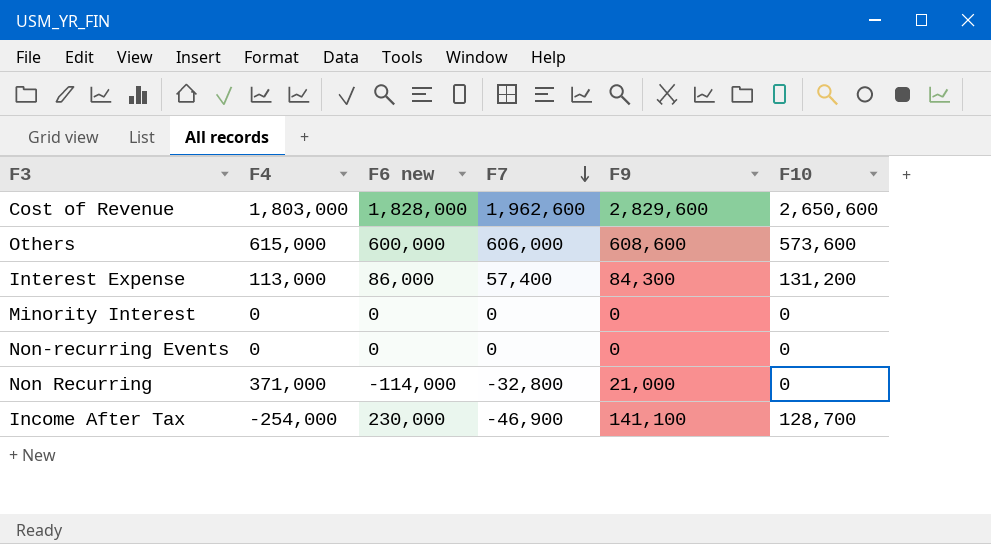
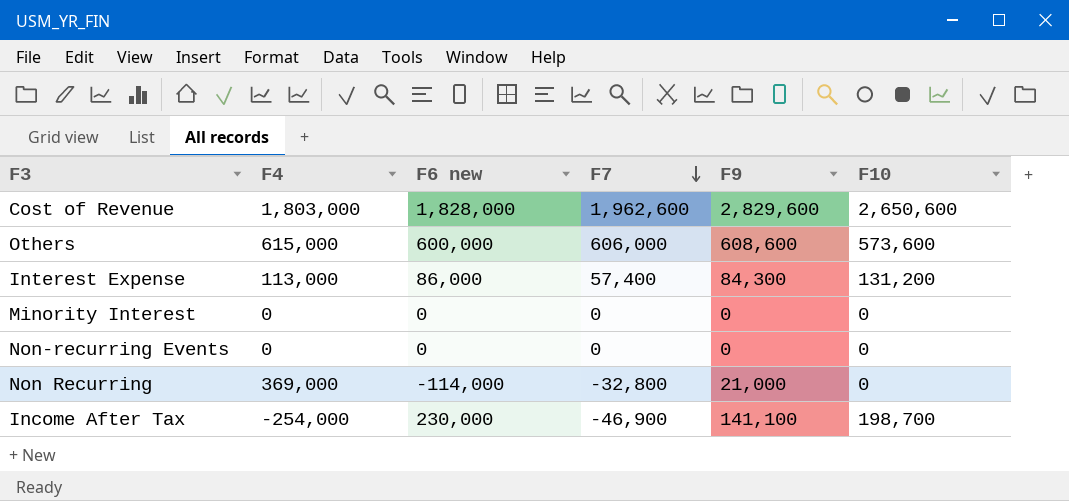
Non Recurring | F4: 371,000 -> 369,000
Income After Tax | F10: 128,700 -> 198,700

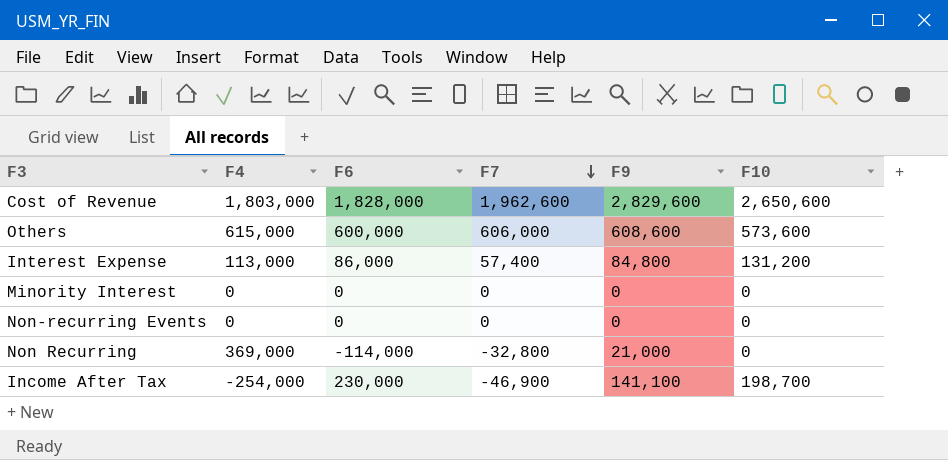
column name: F6 new -> F6
Interest Expense | F9: 84,300 -> 84,800

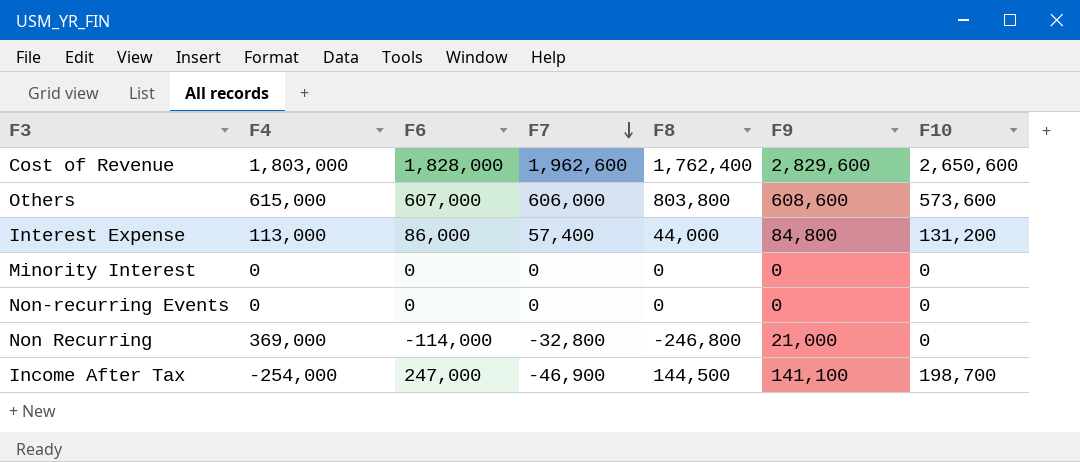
column F8 | position: none -> 5
Others | F6: 600,000 -> 607,000
Income After Tax | F6: 230,000 -> 247,000

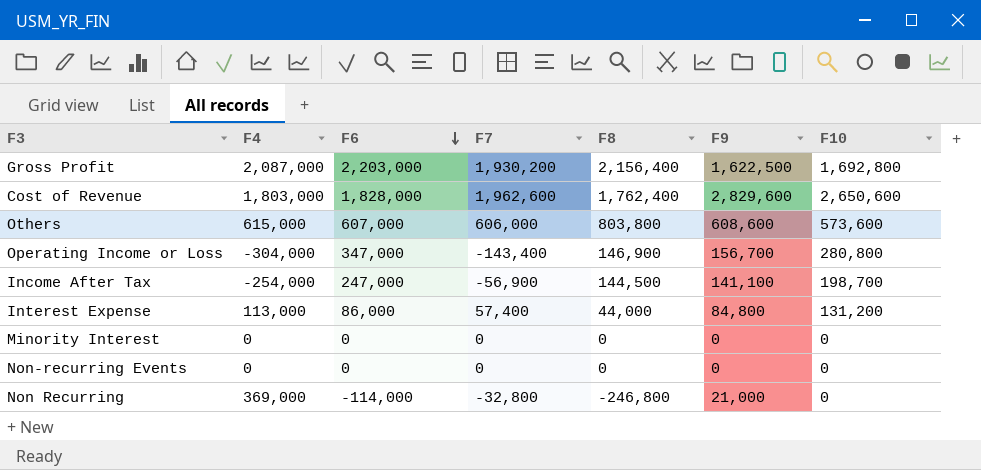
row order: F7 descending -> F6 descending
row Gross Profit: none -> 2,087,000 | 2,203,000 | 1,930,200 | 2,156,400 | 1,622,500 | 1,692,800
row Operating Income or Loss: none -> -304,000 | 347,000 | -143,400 | 146,900 | 156,700 | 280,800
Income After Tax | F7: -46,900 -> -56,900

